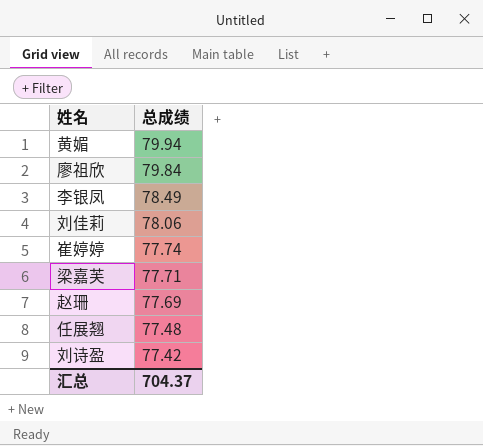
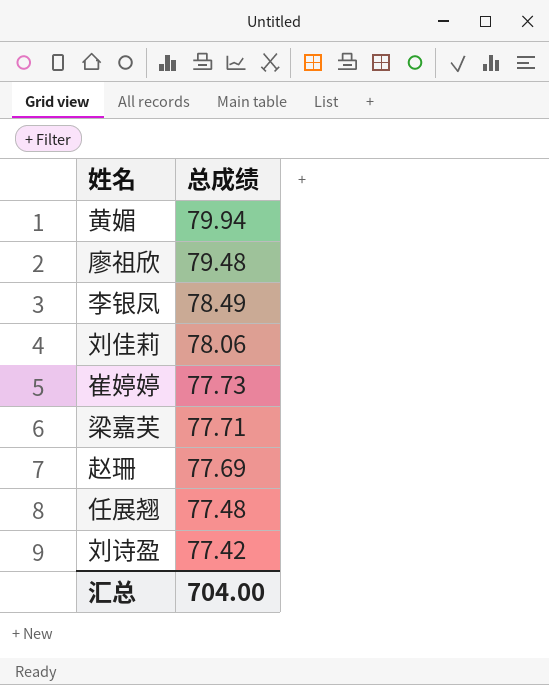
廖祖欣 | 总成绩: 79.84 -> 79.48
崔婷婷 | 总成绩: 77.74 -> 77.73
汇总 | 总成绩: 704.37 -> 704.00

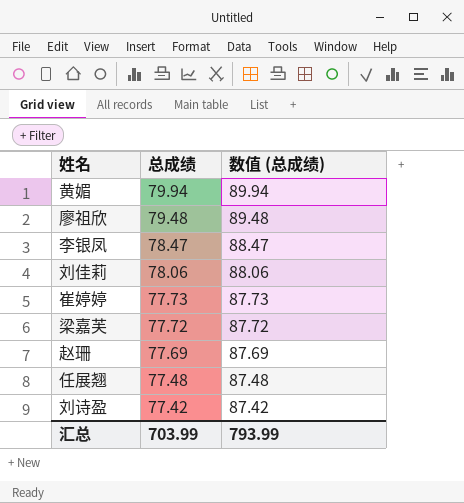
column 数值 (总成绩) | formula: none -> [总成绩] + 10
李银凤 | 总成绩: 78.49 -> 78.47
梁嘉芙 | 总成绩: 77.71 -> 77.72
汇总 | 总成绩: 704.00 -> 703.99

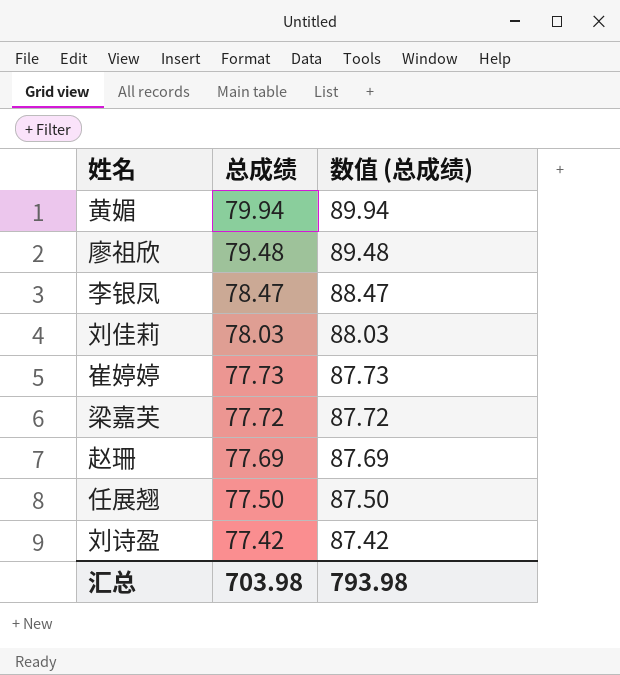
刘佳莉 | 总成绩: 78.06 -> 78.03
刘佳莉 | 数值 (总成绩): 88.06 -> 88.03
任展翘 | 总成绩: 77.48 -> 77.50
任展翘 | 数值 (总成绩): 87.48 -> 87.50
汇总 | 总成绩: 703.99 -> 703.98
汇总 | 数值 (总成绩): 793.99 -> 793.98

